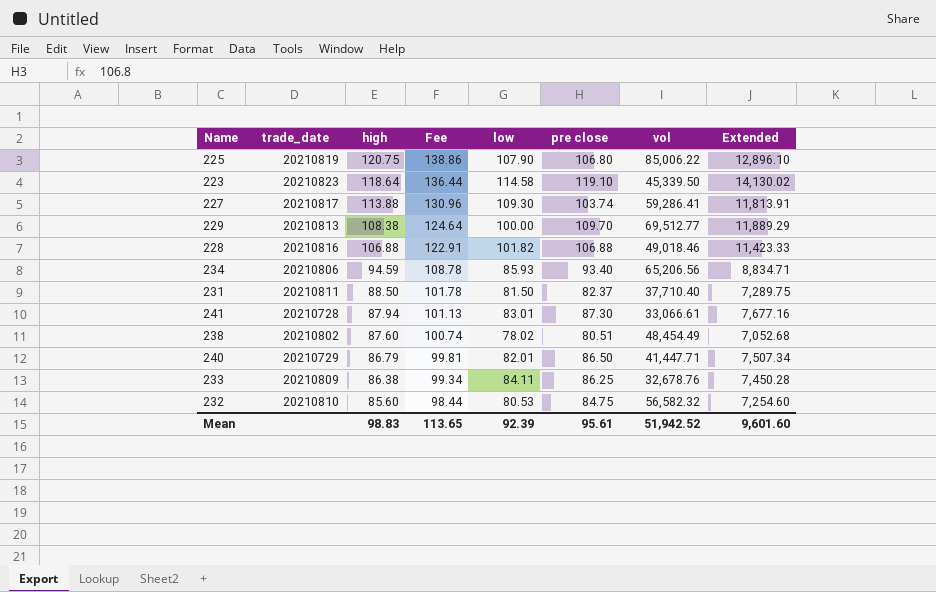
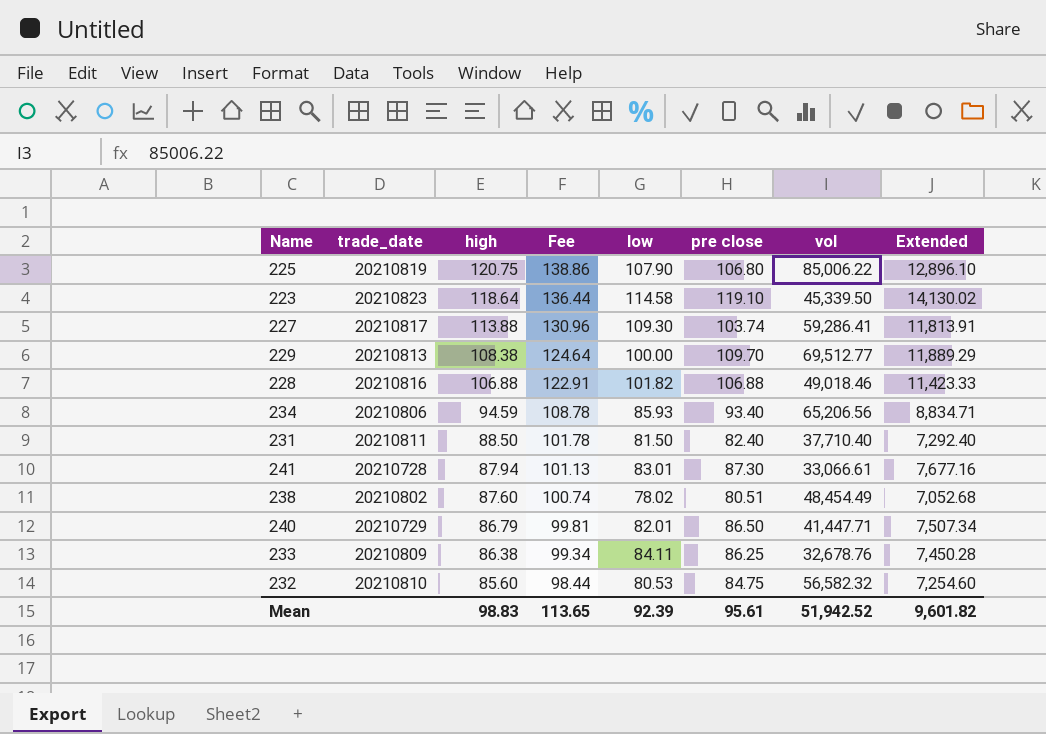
231 | pre close: 82.37 -> 82.40
231 | Extended: 7,289.75 -> 7,292.40
Mean | Extended: 9,601.60 -> 9,601.82

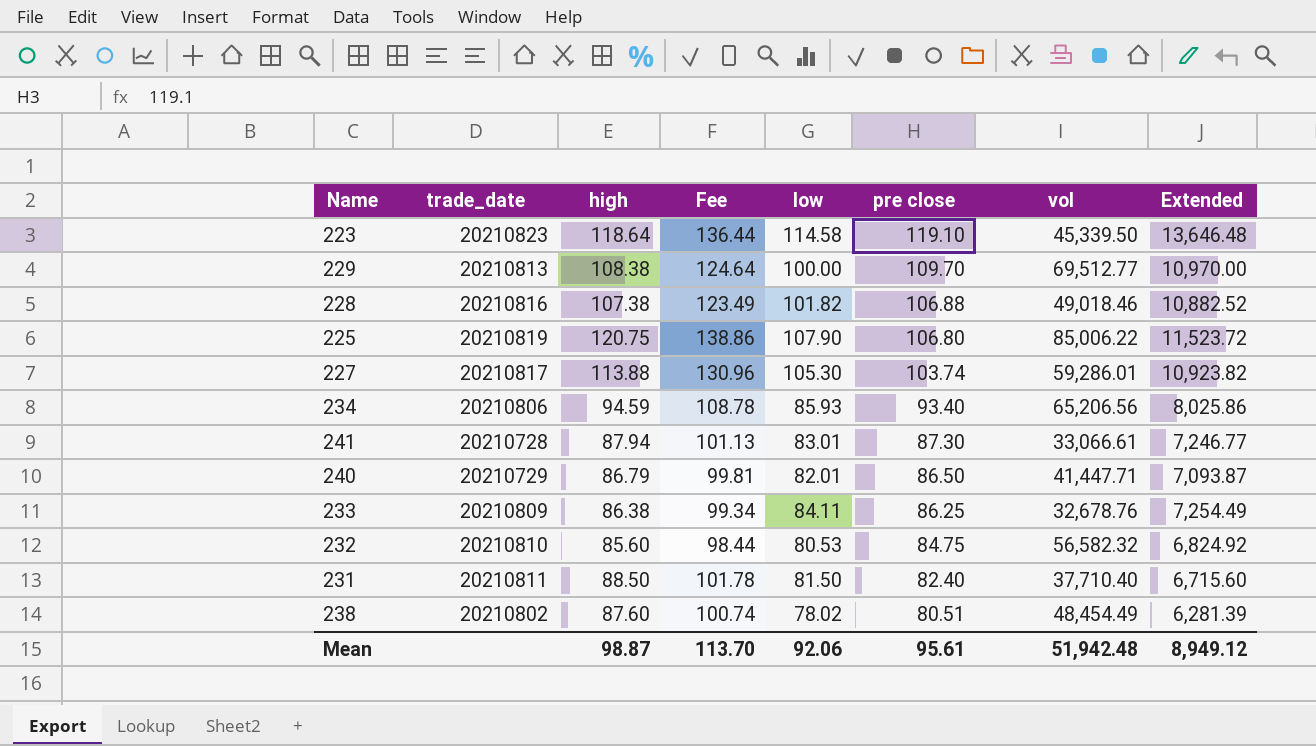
row order: high descending -> pre close descending
column Extended | formula: [high] * [pre close] -> [low] * [pre close]
228 | high: 106.88 -> 107.38
228 | Fee: 122.91 -> 123.49
227 | low: 109.30 -> 105.30
227 | vol: 59,286.41 -> 59,286.01
Mean | high: 98.83 -> 98.87
Mean | Fee: 113.65 -> 113.70
Mean | low: 92.39 -> 92.06
Mean | vol: 51,942.52 -> 51,942.48
Mean | Extended: 9,601.82 -> 8,949.12

